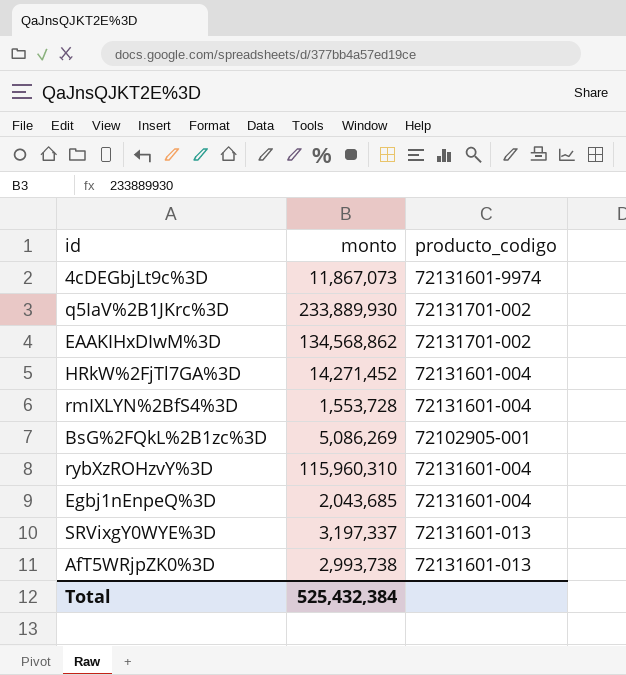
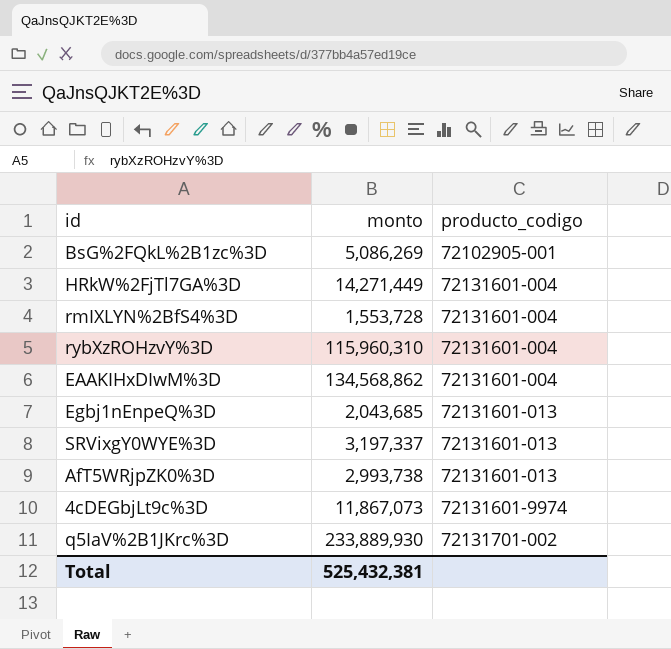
row order: none -> producto_codigo ascending
HRkW%2FjTl7GA%3D | monto: 14,271,452 -> 14,271,449
EAAKIHxDIwM%3D | producto_codigo: 72131701-002 -> 72131601-004
Egbj1nEnpeQ%3D | producto_codigo: 72131601-004 -> 72131601-013
Total | monto: 525,432,384 -> 525,432,381

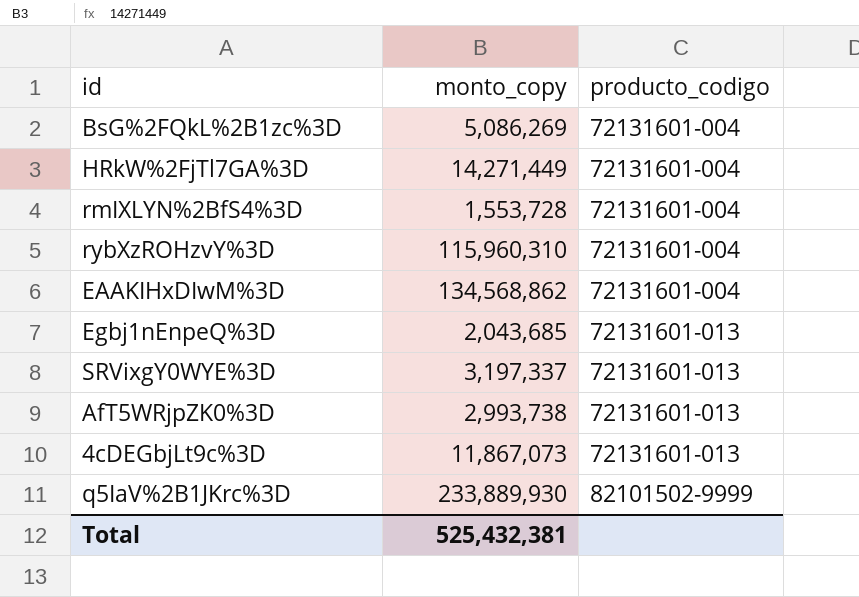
column name: monto -> monto_copy
BsG%2FQkL%2B1zc%3D | producto_codigo: 72102905-001 -> 72131601-004
4cDEGbjLt9c%3D | producto_codigo: 72131601-9974 -> 72131601-013
q5IaV%2B1JKrc%3D | producto_codigo: 72131701-002 -> 82101502-9999

